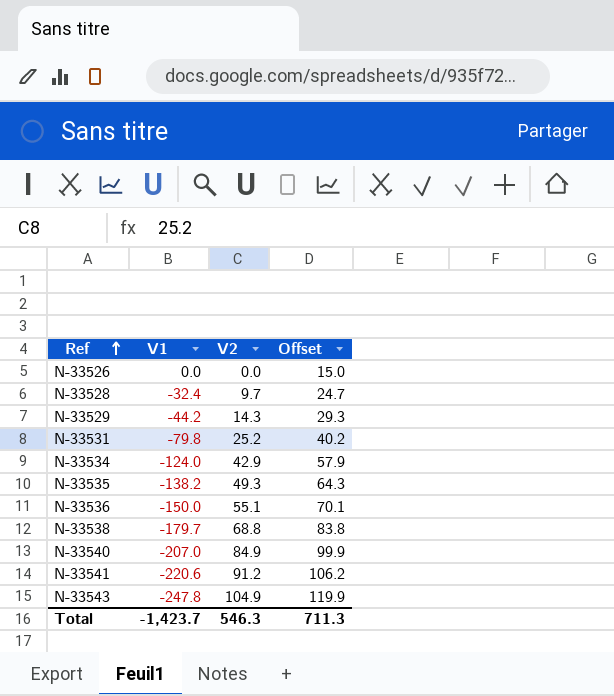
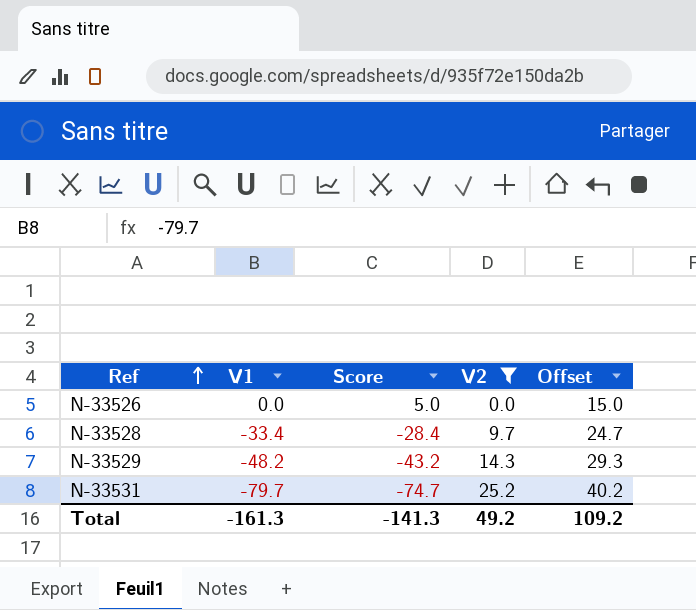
filter: none -> V2 <= 25.2
column Score | formula: none -> [V1] + 5
N-33528 | V1: -32.4 -> -33.4
N-33529 | V1: -44.2 -> -48.2
N-33531 | V1: -79.8 -> -79.7
Total | V1: -1,423.7 -> -161.3
Total | V2: 546.3 -> 49.2
Total | Offset: 711.3 -> 109.2

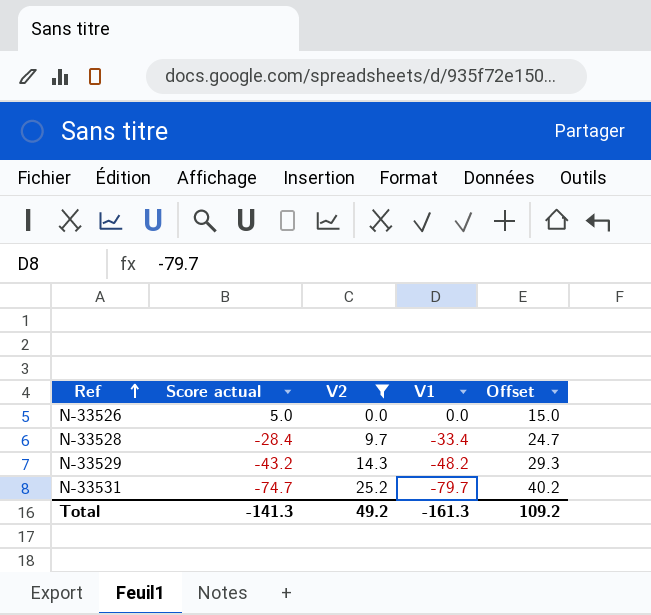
column name: Score -> Score actual
column V1 | position: 2 -> 4

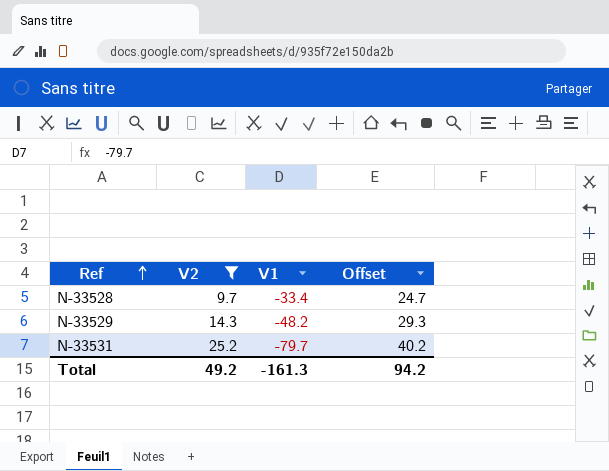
column Score actual | formula: [V1] + 5 -> none
row N-33526: 5.0 | 0.0 | 0.0 | 15.0 -> none
Total | Offset: 109.2 -> 94.2

